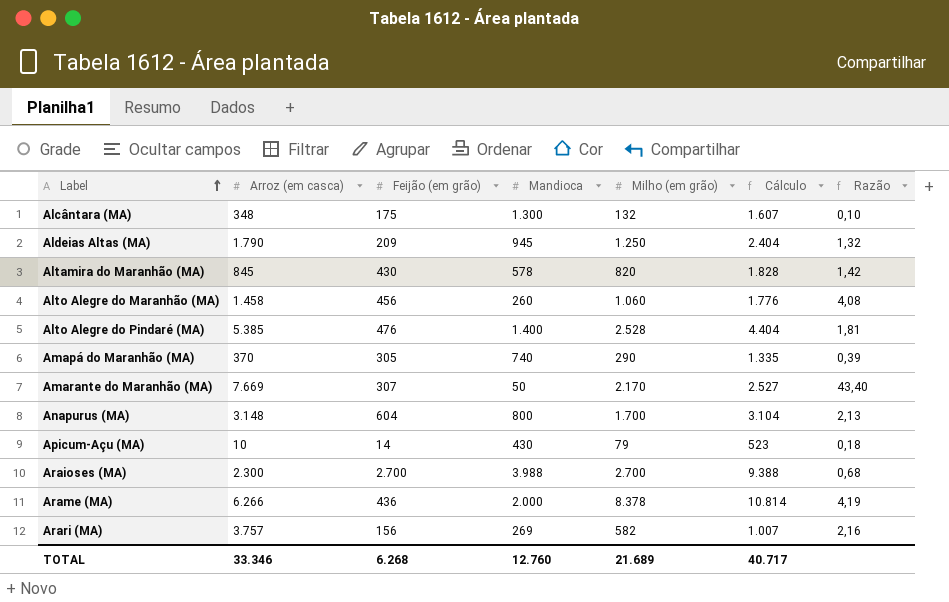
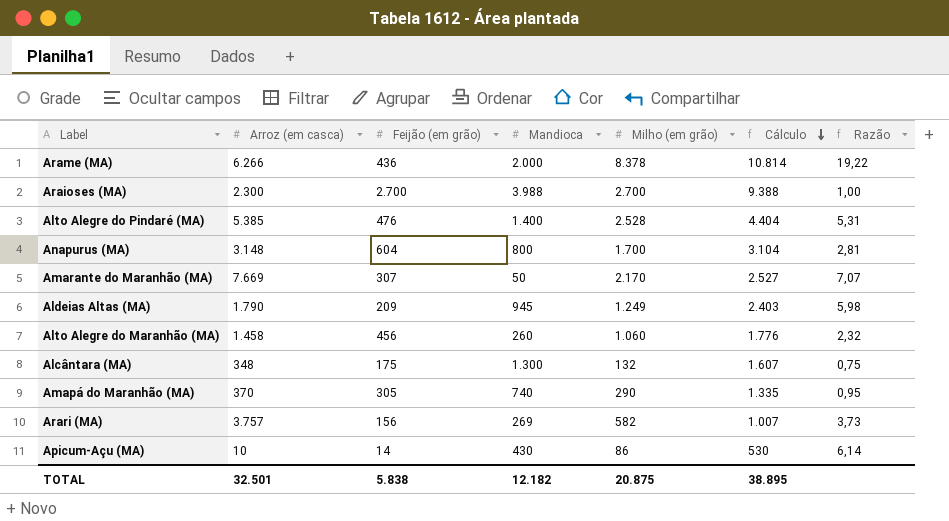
row order: Label ascending -> Cálculo descending
column Razão | formula: [Milho (em grão)] / [Mandioca] -> [Milho (em grão)] / [Feijão (em grão)]
row Altamira do Maranhão (MA): 845 | 430 | 578 | 820 | 1.828 | 1,42 -> none
Aldeias Altas (MA) | Milho (em grão): 1.250 -> 1.249
Aldeias Altas (MA) | Cálculo: 2.404 -> 2.403
Apicum-Açu (MA) | Milho (em grão): 79 -> 86
Apicum-Açu (MA) | Cálculo: 523 -> 530
TOTAL | Arroz (em casca): 33.346 -> 32.501
TOTAL | Feijão (em grão): 6.268 -> 5.838
TOTAL | Mandioca: 12.760 -> 12.182
TOTAL | Milho (em grão): 21.689 -> 20.875
TOTAL | Cálculo: 40.717 -> 38.895

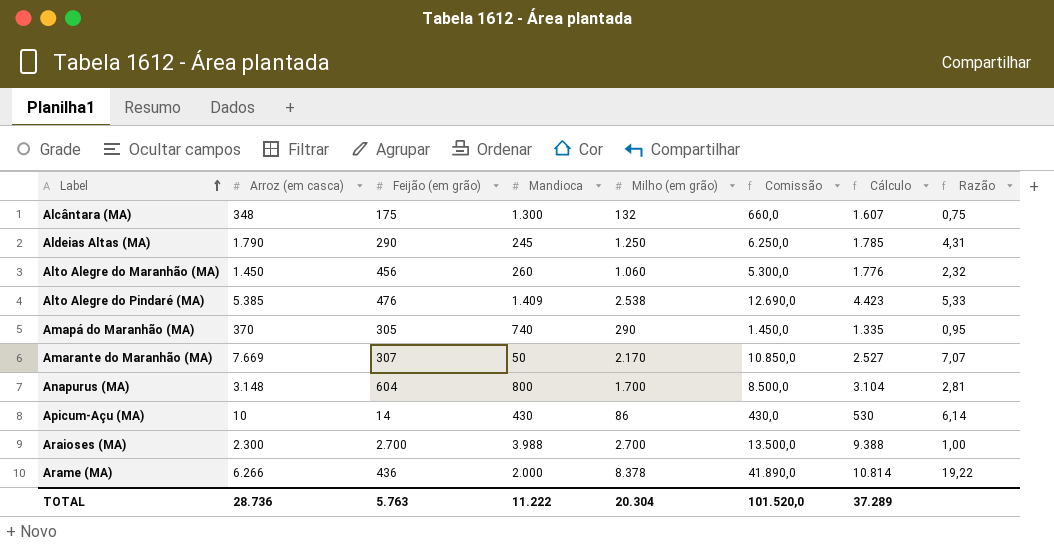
row order: Cálculo descending -> Label ascending
column Comissão | formula: none -> [Milho (em grão)] * 5
row Arari (MA): 3.757 | 156 | 269 | 582 | 1.007 | 3,73 -> none
Aldeias Altas (MA) | Feijão (em grão): 209 -> 290
Aldeias Altas (MA) | Mandioca: 945 -> 245
Aldeias Altas (MA) | Milho (em grão): 1.249 -> 1.250
Aldeias Altas (MA) | Cálculo: 2.403 -> 1.785
Aldeias Altas (MA) | Razão: 5,98 -> 4,31
Alto Alegre do Maranhão (MA) | Arroz (em casca): 1.458 -> 1.450
Alto Alegre do Pindaré (MA) | Mandioca: 1.400 -> 1.409
Alto Alegre do Pindaré (MA) | Milho (em grão): 2.528 -> 2.538
Alto Alegre do Pindaré (MA) | Cálculo: 4.404 -> 4.423
Alto Alegre do Pindaré (MA) | Razão: 5,31 -> 5,33
TOTAL | Arroz (em casca): 32.501 -> 28.736
TOTAL | Feijão (em grão): 5.838 -> 5.763
TOTAL | Mandioca: 12.182 -> 11.222
TOTAL | Milho (em grão): 20.875 -> 20.304
TOTAL | Cálculo: 38.895 -> 37.289

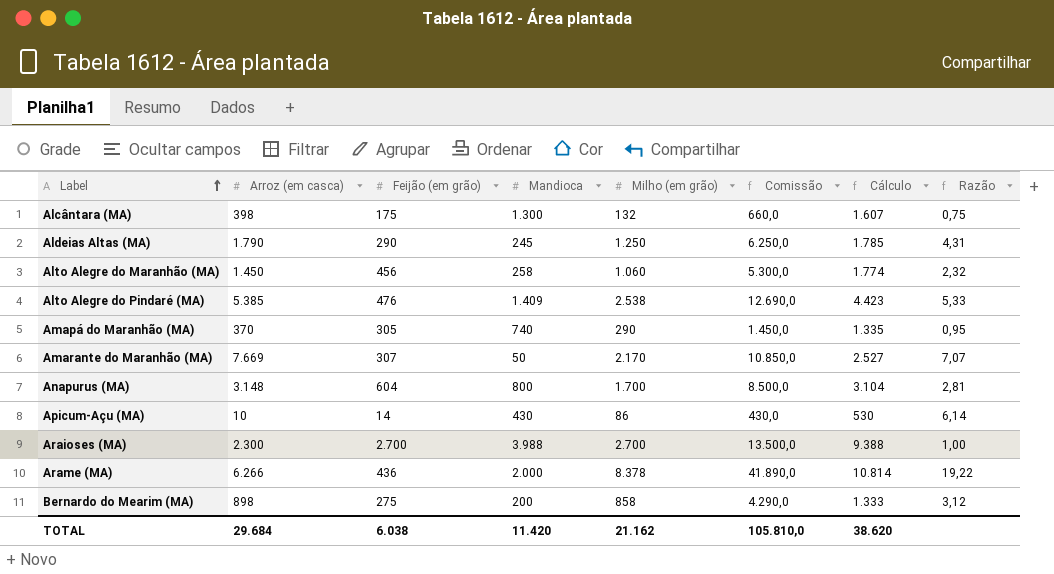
Alcântara (MA) | Arroz (em casca): 348 -> 398
Alto Alegre do Maranhão (MA) | Mandioca: 260 -> 258
Alto Alegre do Maranhão (MA) | Cálculo: 1.776 -> 1.774
row Bernardo do Mearim (MA): none -> 898 | 275 | 200 | 858 | 4.290,0 | 1.333 | 3,12
TOTAL | Arroz (em casca): 28.736 -> 29.684
TOTAL | Feijão (em grão): 5.763 -> 6.038
TOTAL | Mandioca: 11.222 -> 11.420
TOTAL | Milho (em grão): 20.304 -> 21.162
TOTAL | Comissão: 101.520,0 -> 105.810,0
TOTAL | Cálculo: 37.289 -> 38.620

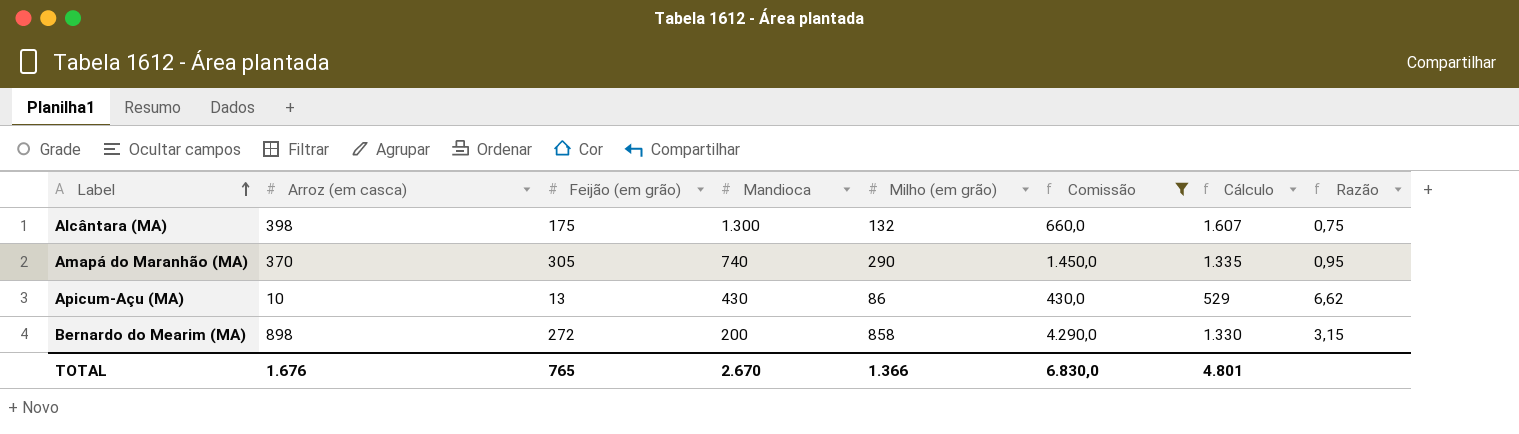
filter: none -> Comissão <= 4.290,0
Apicum-Açu (MA) | Feijão (em grão): 14 -> 13
Apicum-Açu (MA) | Cálculo: 530 -> 529
Apicum-Açu (MA) | Razão: 6,14 -> 6,62
Bernardo do Mearim (MA) | Feijão (em grão): 275 -> 272
Bernardo do Mearim (MA) | Cálculo: 1.333 -> 1.330
Bernardo do Mearim (MA) | Razão: 3,12 -> 3,15
TOTAL | Arroz (em casca): 29.684 -> 1.676
TOTAL | Feijão (em grão): 6.038 -> 765
TOTAL | Mandioca: 11.420 -> 2.670
TOTAL | Milho (em grão): 21.162 -> 1.366
TOTAL | Comissão: 105.810,0 -> 6.830,0
TOTAL | Cálculo: 38.620 -> 4.801

